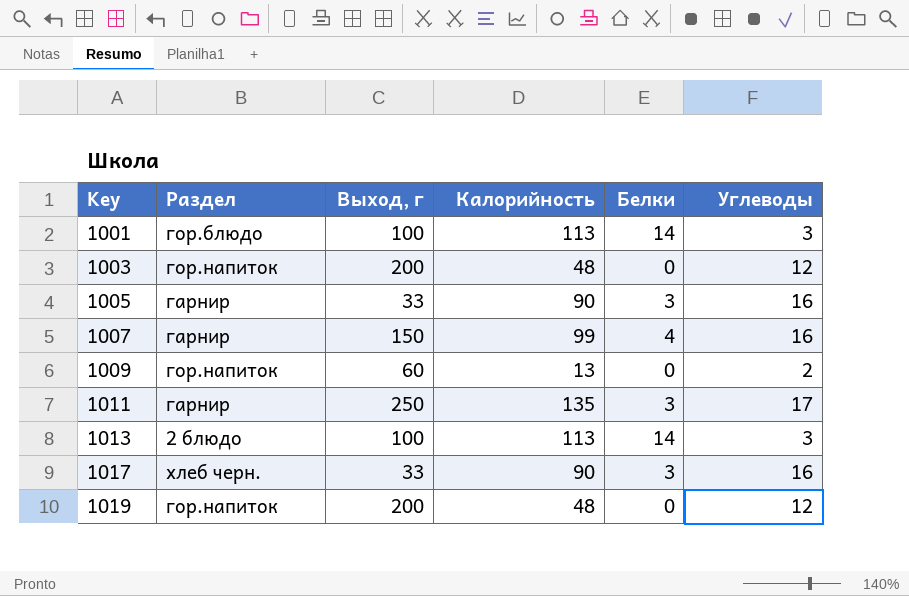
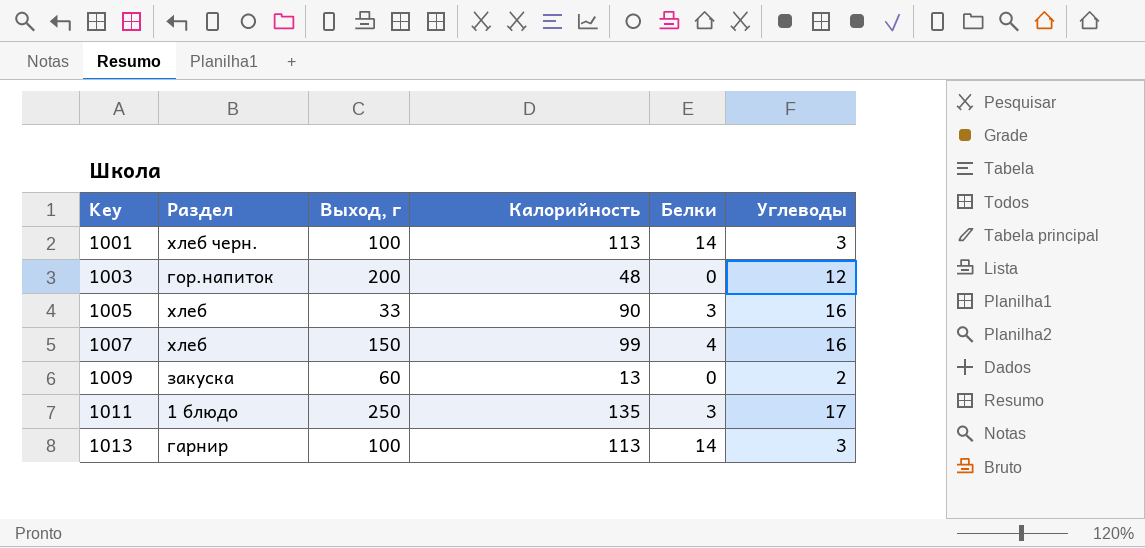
row 1017: хлеб черн. | 33 | 90 | 3 | 16 -> none
row 1019: гор.напиток | 200 | 48 | 0 | 12 -> none
1001 | Раздел: гор.блюдо -> хлеб черн.
1005 | Раздел: гарнир -> хлеб
1007 | Раздел: гарнир -> хлеб
1009 | Раздел: гор.напиток -> закуска
1011 | Раздел: гарнир -> 1 блюдо
1013 | Раздел: 2 блюдо -> гарнир

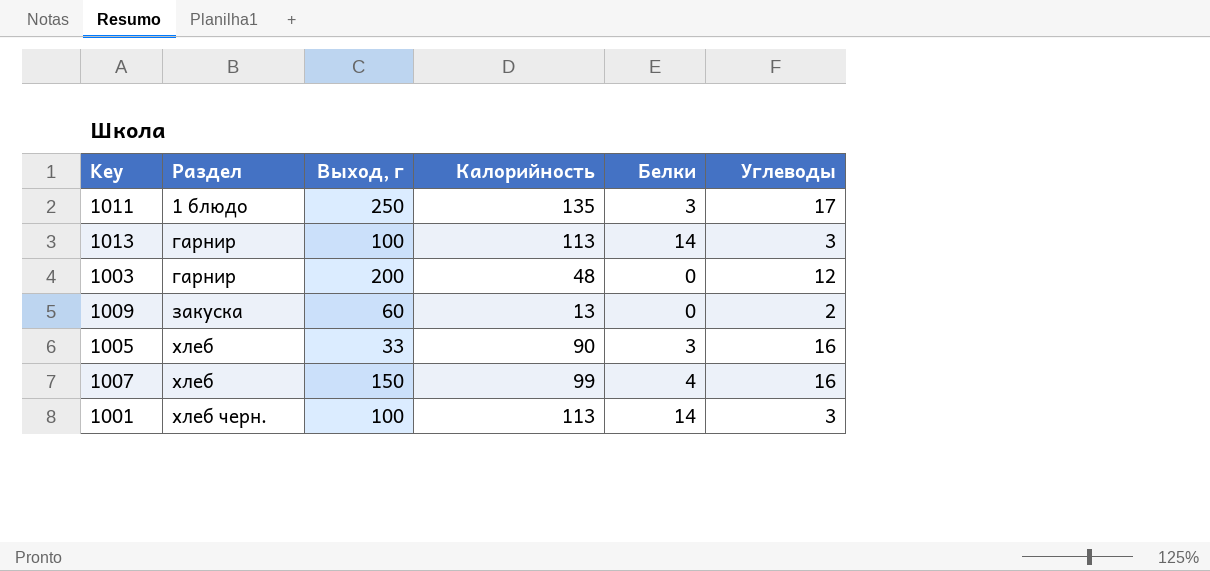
row order: Key ascending -> Раздел ascending
1003 | Раздел: гор.напиток -> гарнир

